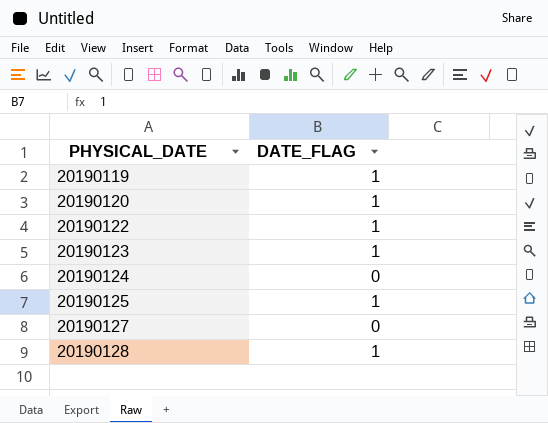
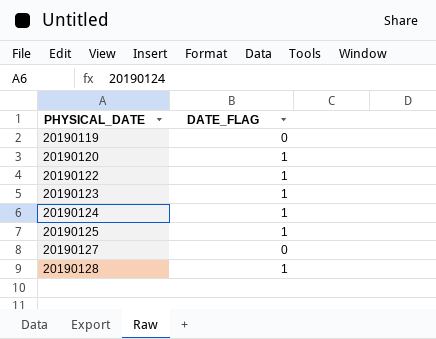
20190119 | DATE_FLAG: 1 -> 0
20190124 | DATE_FLAG: 0 -> 1

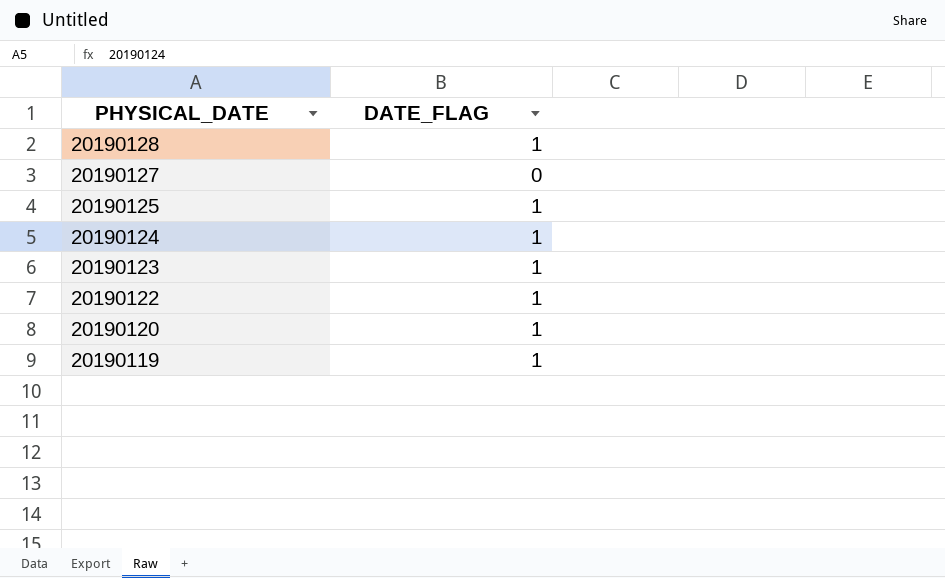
row order: PHYSICAL_DATE ascending -> PHYSICAL_DATE descending
20190119 | DATE_FLAG: 0 -> 1

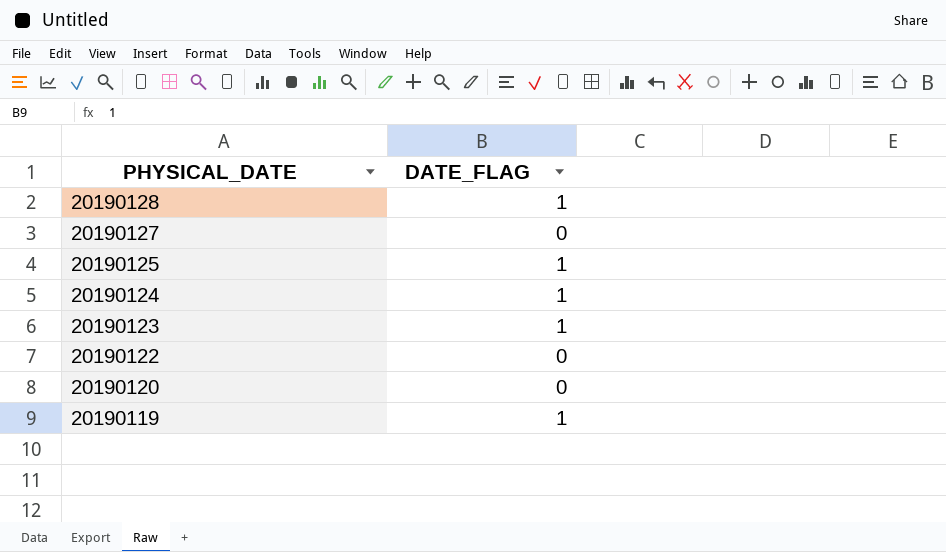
20190122 | DATE_FLAG: 1 -> 0
20190120 | DATE_FLAG: 1 -> 0

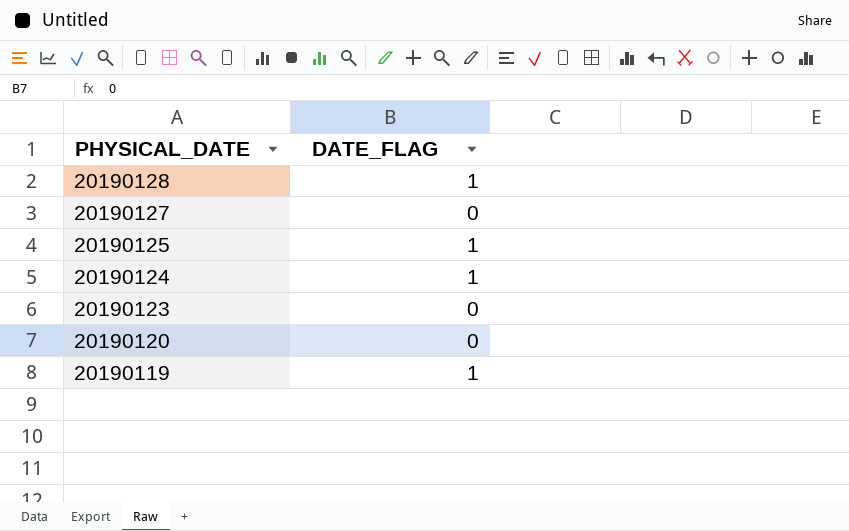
row 20190122: 0 -> none
20190123 | DATE_FLAG: 1 -> 0

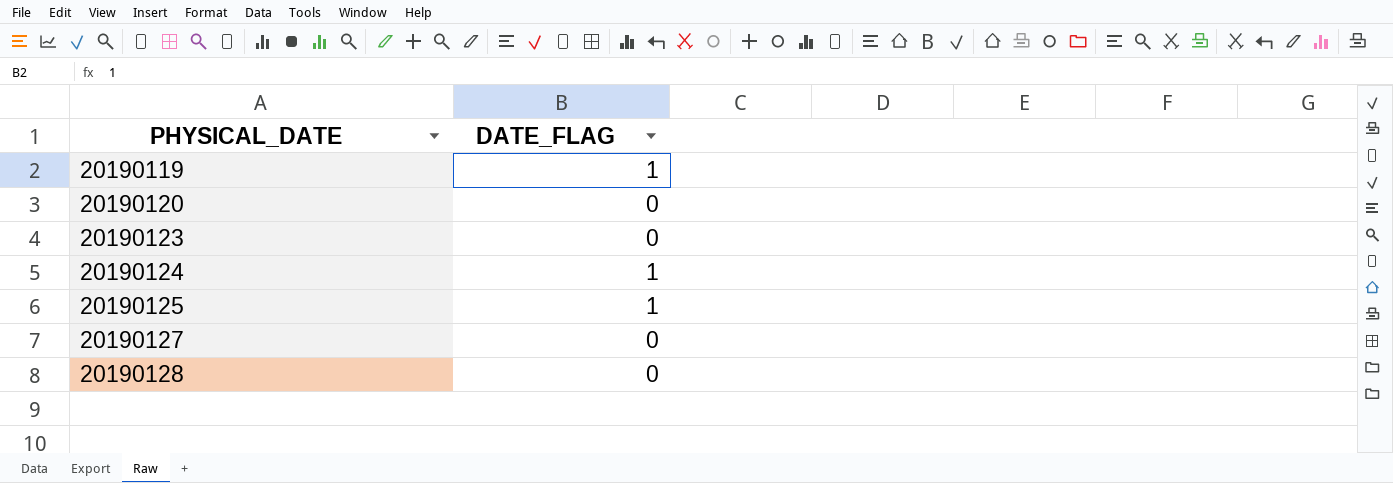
row order: PHYSICAL_DATE descending -> PHYSICAL_DATE ascending
20190128 | DATE_FLAG: 1 -> 0

